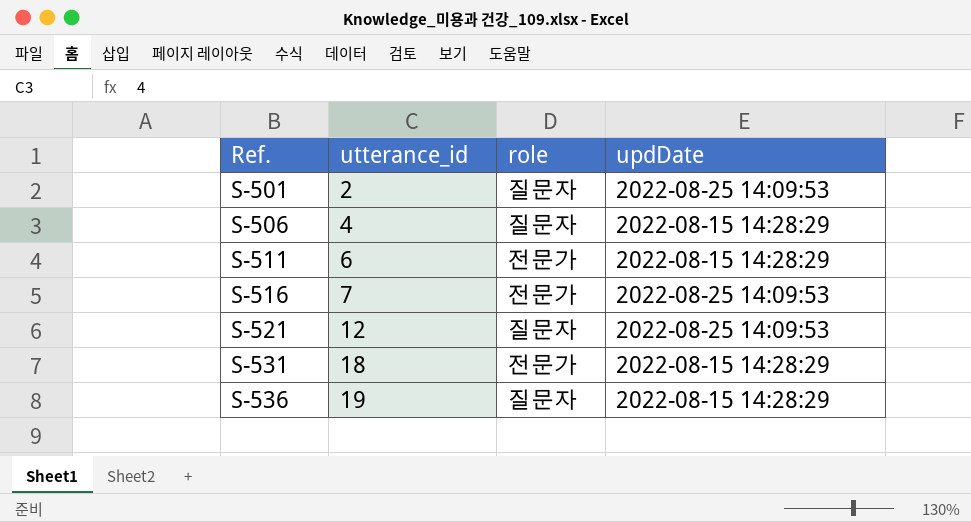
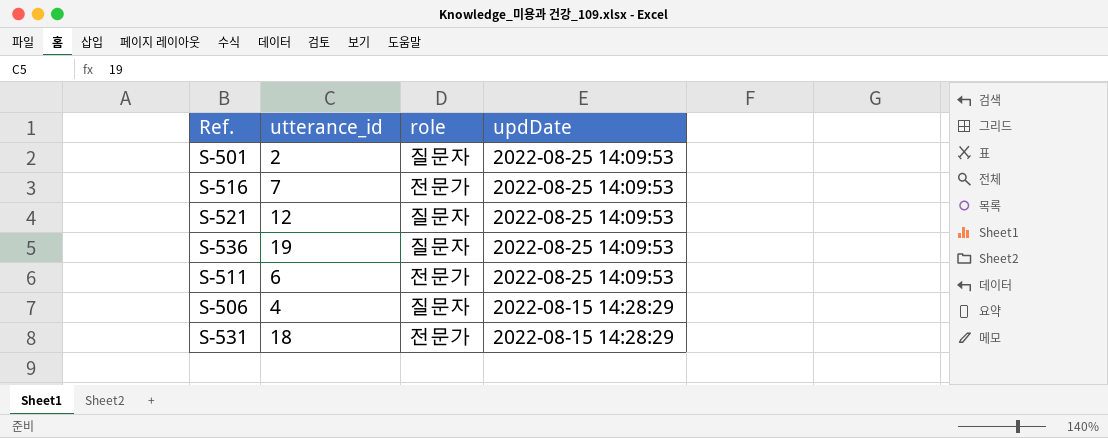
row order: Ref. ascending -> updDate descending
S-536 | updDate: 2022-08-15 14:28:29 -> 2022-08-25 14:09:53
S-511 | updDate: 2022-08-15 14:28:29 -> 2022-08-25 14:09:53

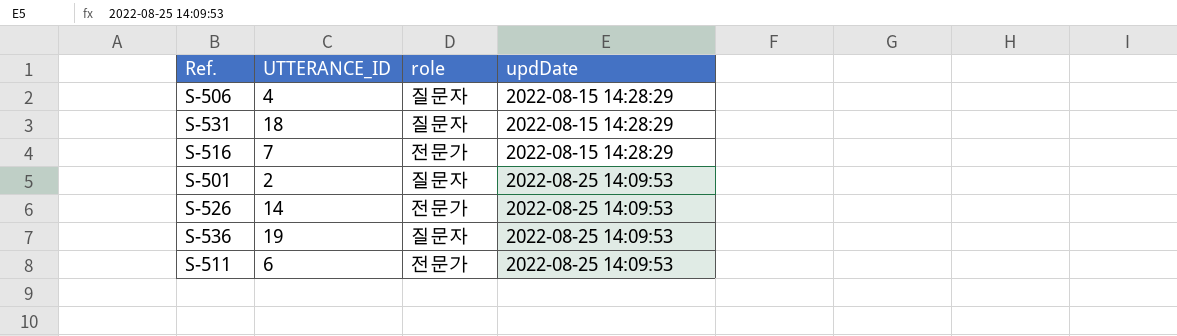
row order: updDate descending -> updDate ascending
column name: utterance_id -> UTTERANCE_ID
row S-521: 12 | 질문자 | 2022-08-25 14:09:53 -> none
S-531 | role: 전문가 -> 질문자
S-516 | updDate: 2022-08-25 14:09:53 -> 2022-08-15 14:28:29
row S-526: none -> 14 | 전문가 | 2022-08-25 14:09:53

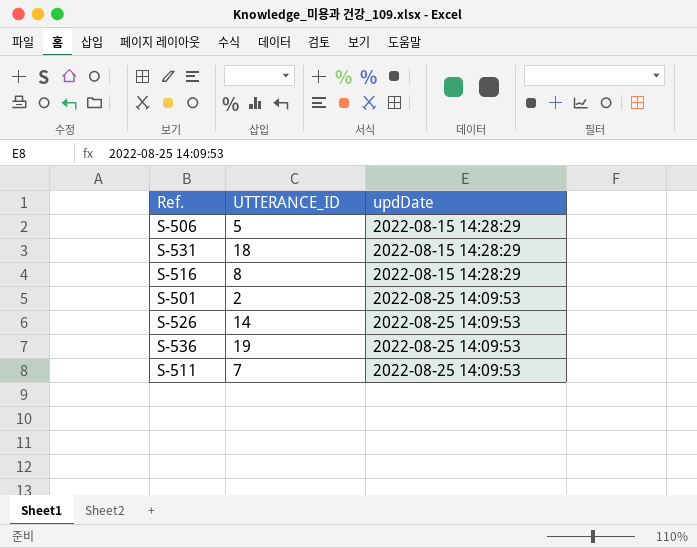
column role | position: 3 -> none
S-506 | UTTERANCE_ID: 4 -> 5
S-516 | UTTERANCE_ID: 7 -> 8
S-511 | UTTERANCE_ID: 6 -> 7

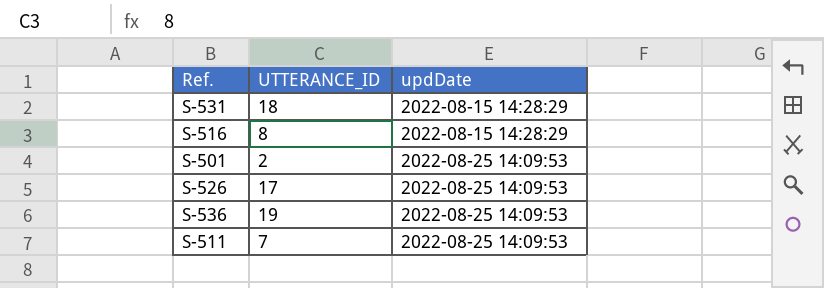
row S-506: 5 | 2022-08-15 14:28:29 -> none
S-526 | UTTERANCE_ID: 14 -> 17

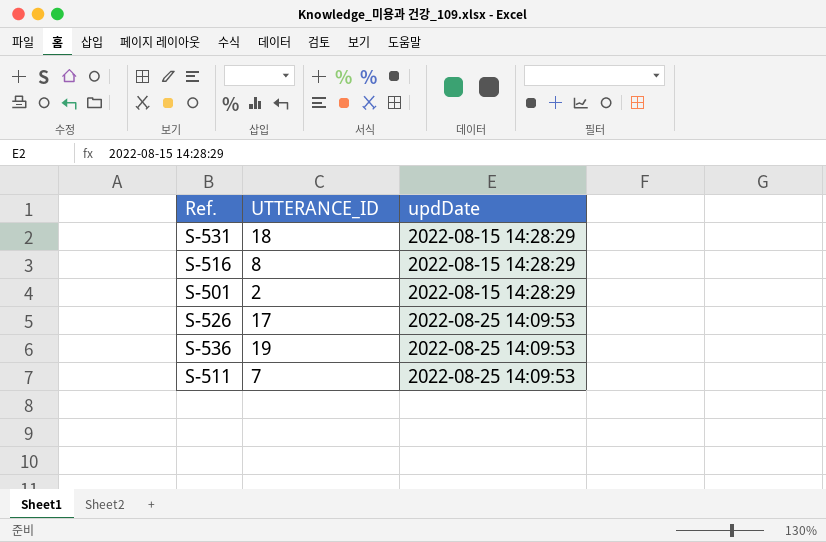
S-501 | updDate: 2022-08-25 14:09:53 -> 2022-08-15 14:28:29

